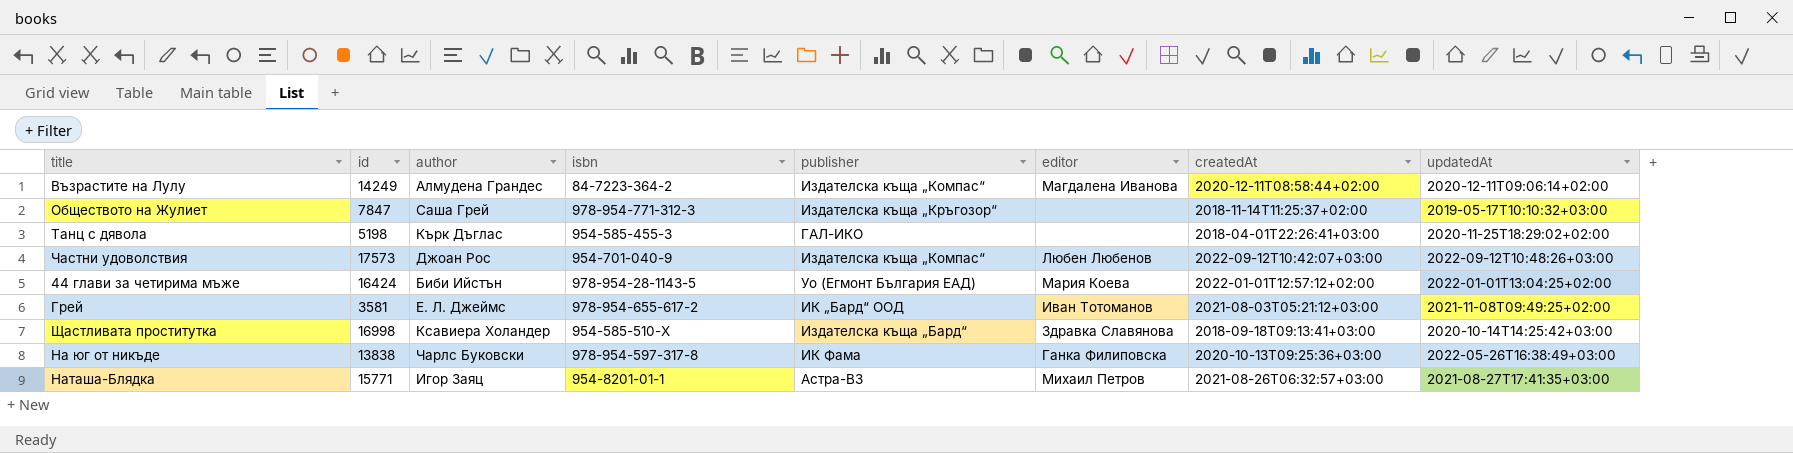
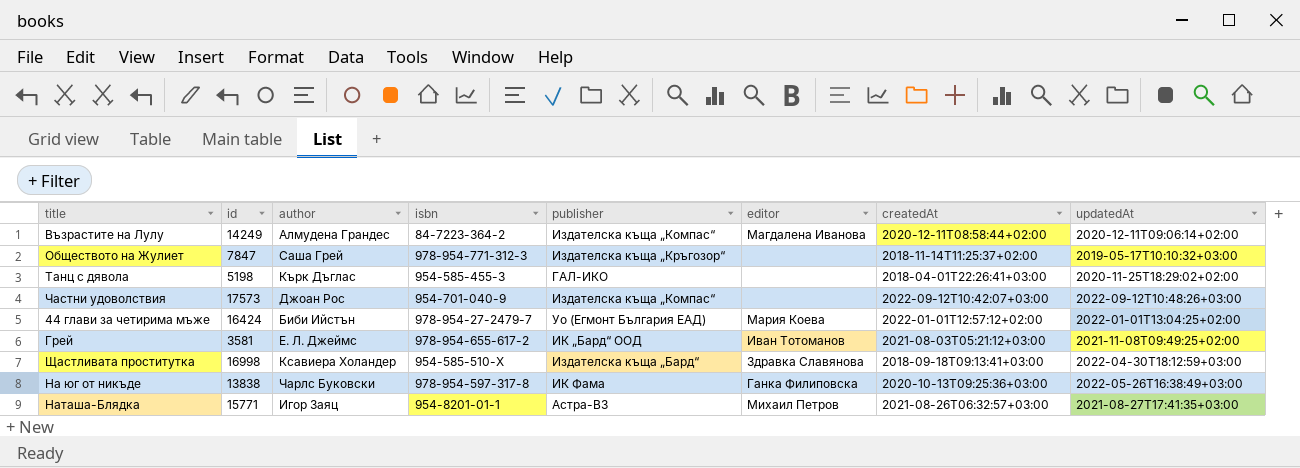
Частни удоволствия | editor: Любен Любенов -> none
44 глави за четирима мъже | isbn: 978-954-28-1143-5 -> 978-954-27-2479-7
Щастливата проститутка | updatedAt: 2020-10-14T14:25:42+03:00 -> 2022-04-30T18:12:59+03:00

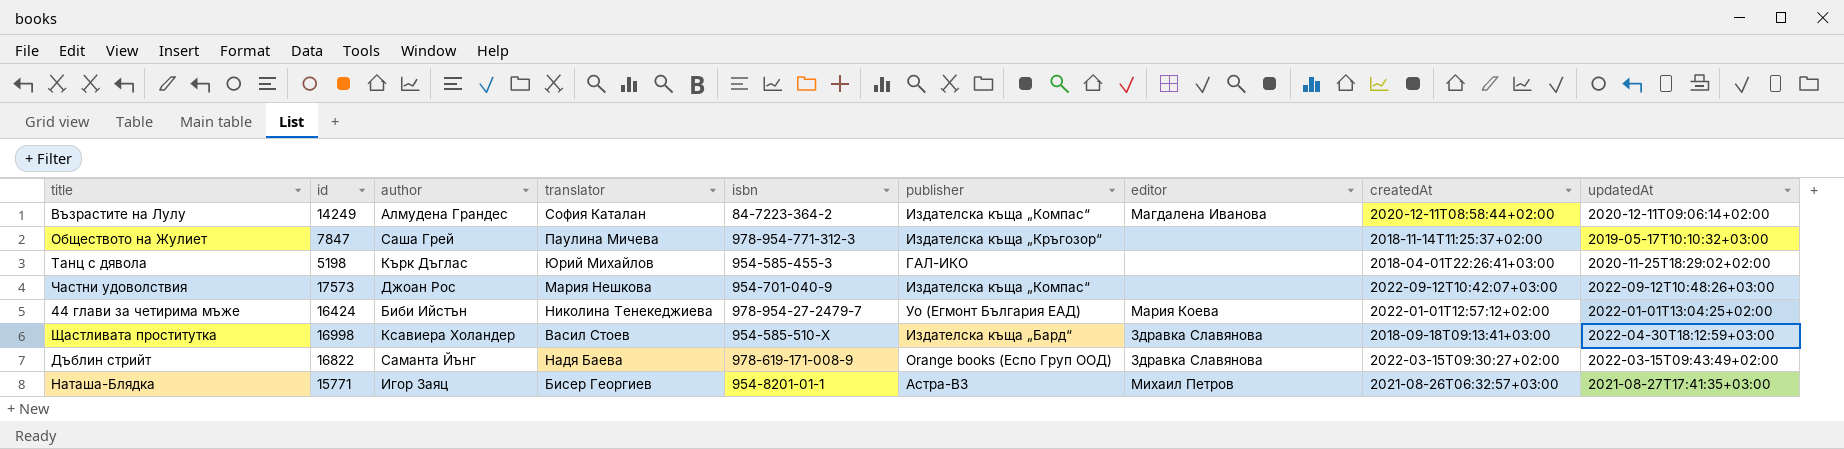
column translator | position: none -> 4
row Грей: 3581 | Е. Л. Джеймс | 978-954-655-617-2 | ИК „Бард“ ООД | Иван Тотоманов | 2021-08-03T05:21:12+03:00 | 2021-11-08T09:49:25+02:00 -> none
row На юг от никъде: 13838 | Чарлс Буковски | 978-954-597-317-8 | ИК Фама | Ганка Филиповска | 2020-10-13T09:25:36+03:00 | 2022-05-26T16:38:49+03:00 -> none
row Дъблин стрийт: none -> 16822 | Саманта Йънг | Надя Баева | 978-619-171-008-9 | Orange books (Еспо Груп ООД) | Здравка Славянова | 2022-03-15T09:30:27+02:00 | 2022-03-15T09:43:49+02:00

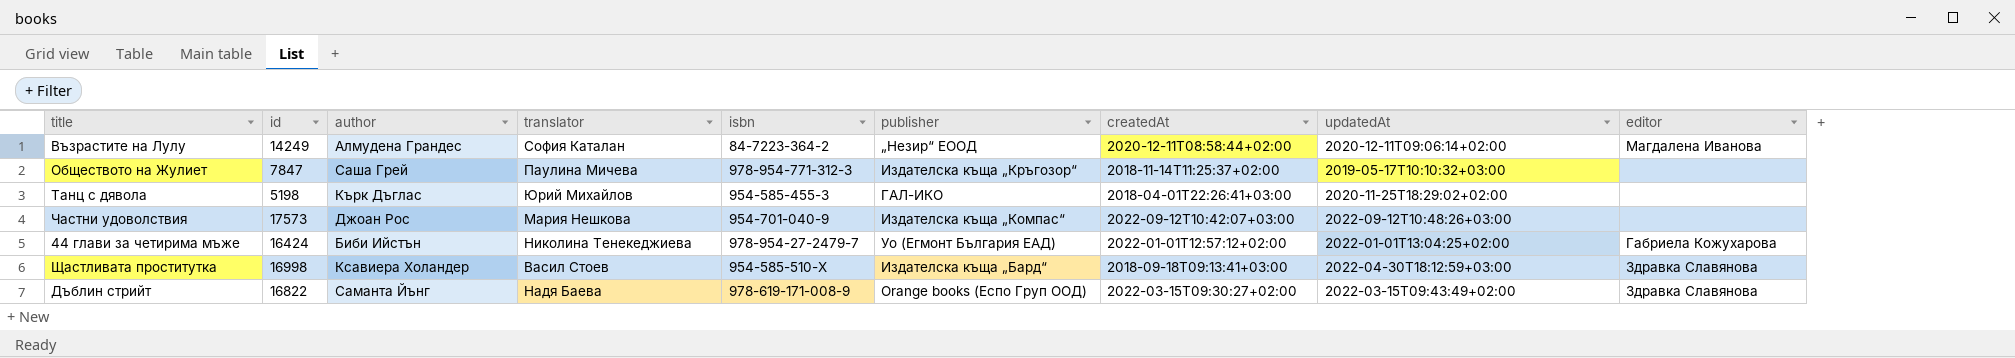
column editor | position: 7 -> 9
row Наташа-Блядка: 15771 | Игор Заяц | Бисер Георгиев | 954-8201-01-1 | Астра-В3 | Михаил Петров | 2021-08-26T06:32:57+03:00 | 2021-08-27T17:41:35+03:00 -> none
Възрастите на Лулу | publisher: Издателска къща „Компас“ -> „Незир“ ЕООД
44 глави за четирима мъже | editor: Мария Коева -> Габриела Кожухарова

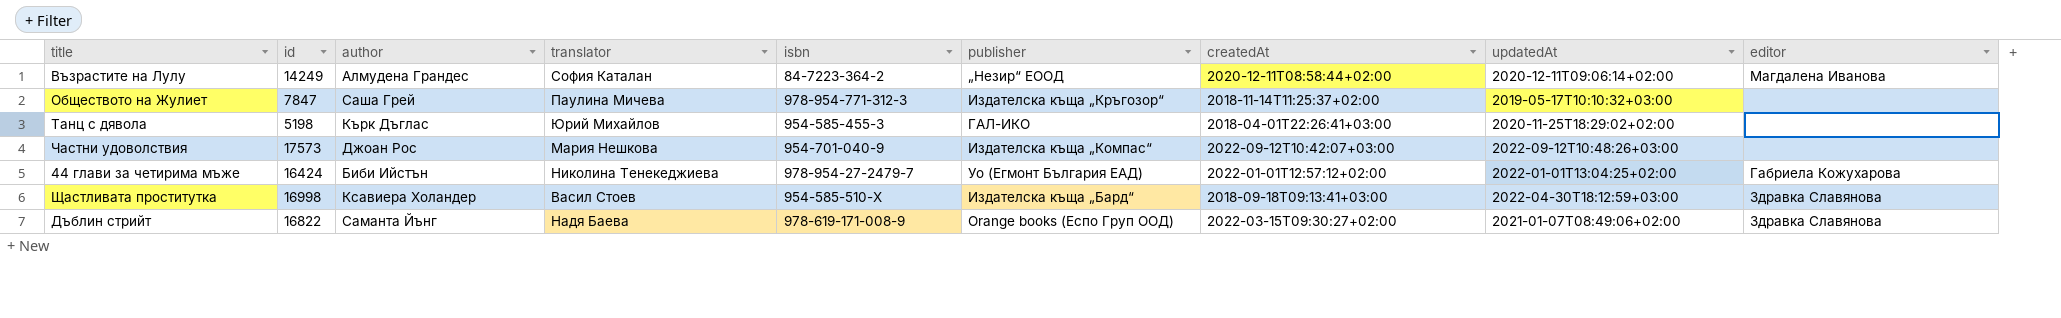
Дъблин стрийт | updatedAt: 2022-03-15T09:43:49+02:00 -> 2021-01-07T08:49:06+02:00

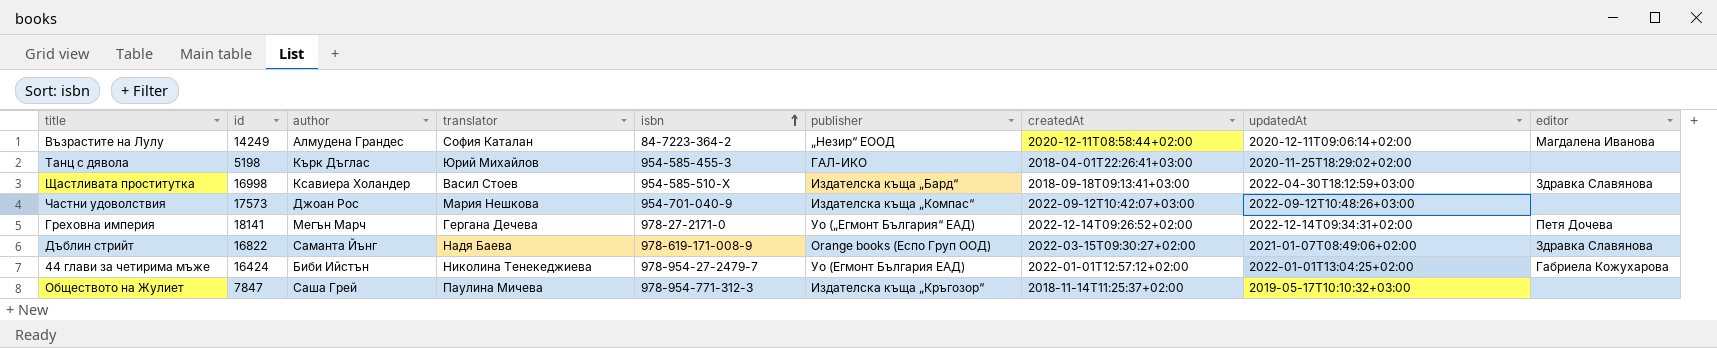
row order: none -> isbn ascending
row Греховна империя: none -> 18141 | Мегън Марч | Гергана Дечева | 978-27-2171-0 | Уо („Егмонт България“ ЕАД) | 2022-12-14T09:26:52+02:00 | 2022-12-14T09:34:31+02:00 | Петя Дочева

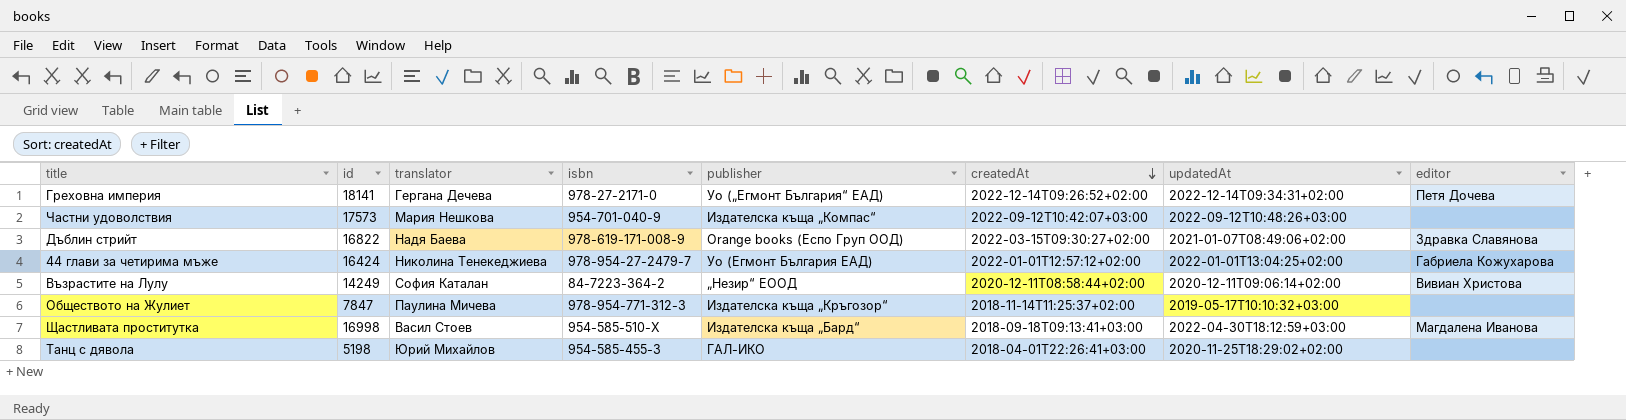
row order: isbn ascending -> createdAt descending
column author | position: 3 -> none
Възрастите на Лулу | editor: Магдалена Иванова -> Вивиан Христова
Щастливата проститутка | editor: Здравка Славянова -> Магдалена Иванова

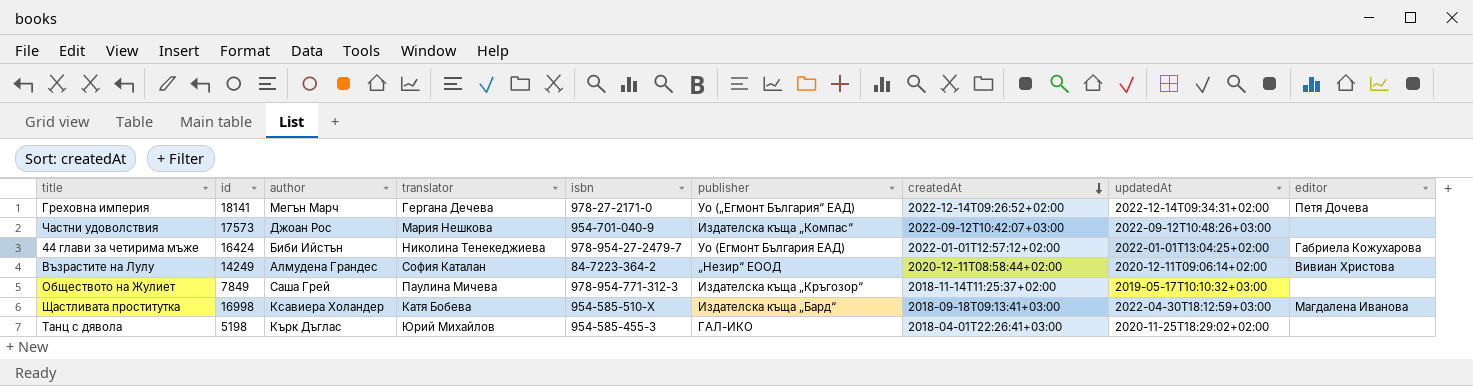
column author | position: none -> 3
row Дъблин стрийт: 16822 | Надя Баева | 978-619-171-008-9 | Orange books (Еспо Груп ООД) | 2022-03-15T09:30:27+02:00 | 2021-01-07T08:49:06+02:00 | Здравка Славянова -> none
Обществото на Жулиет | id: 7847 -> 7849
Щастливата проститутка | translator: Васил Стоев -> Катя Бобева

